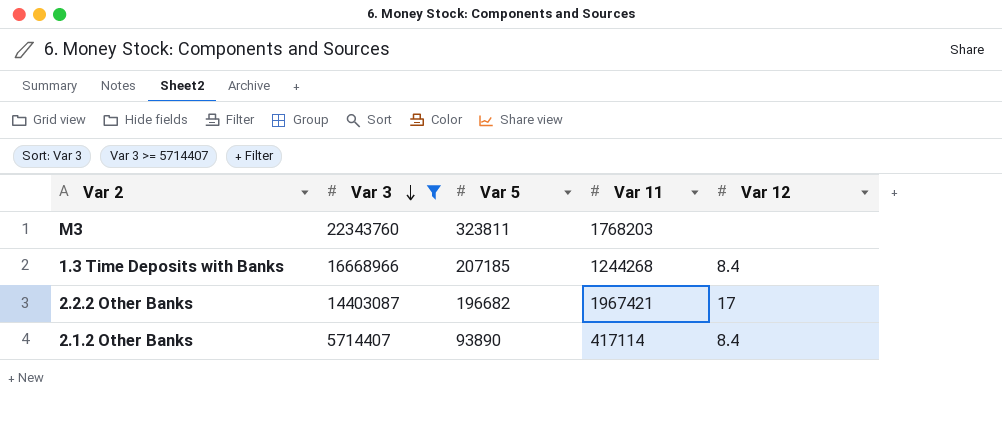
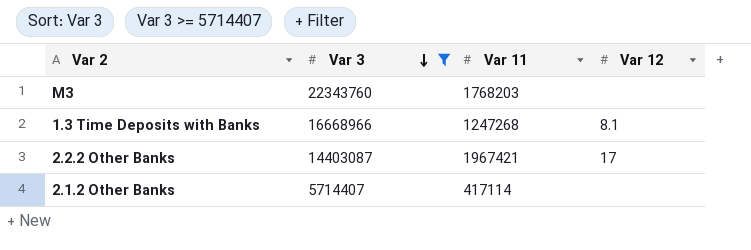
column Var 5 | position: 3 -> none
1.3 Time Deposits with Banks | Var 11: 1244268 -> 1247268
1.3 Time Deposits with Banks | Var 12: 8.4 -> 8.1
2.1.2 Other Banks | Var 12: 8.4 -> none

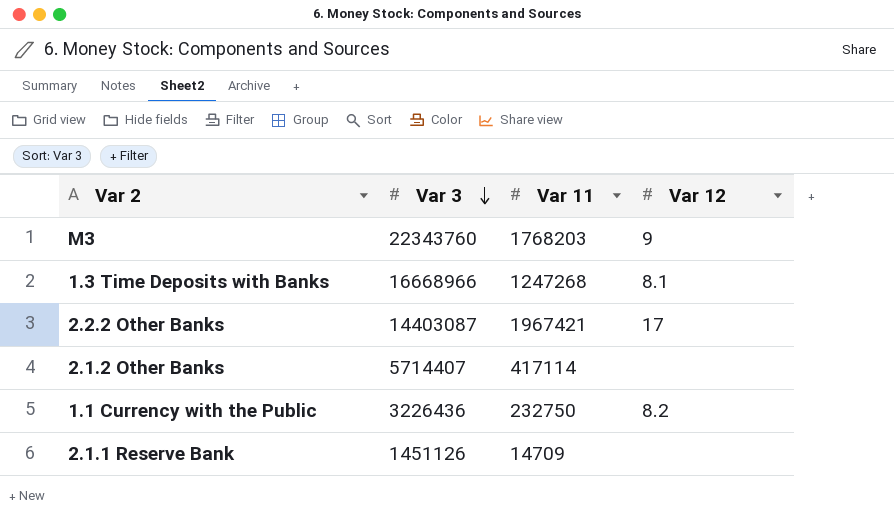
filter: Var 3 >= 5714407 -> none
M3 | Var 12: none -> 9

